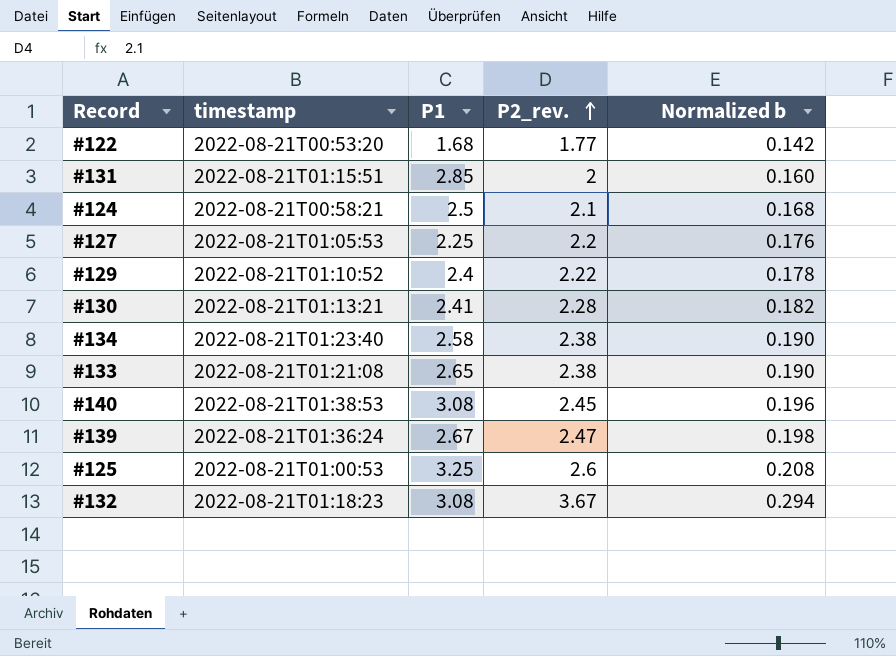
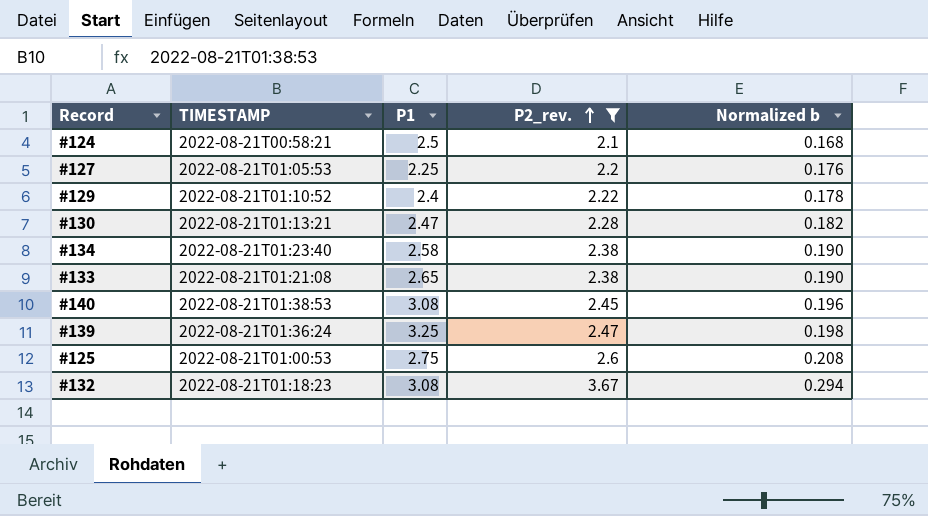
filter: none -> P2_rev. >= 2.1
column name: timestamp -> TIMESTAMP
#130 | P1: 2.41 -> 2.47
#139 | P1: 2.67 -> 3.25
#125 | P1: 3.25 -> 2.75

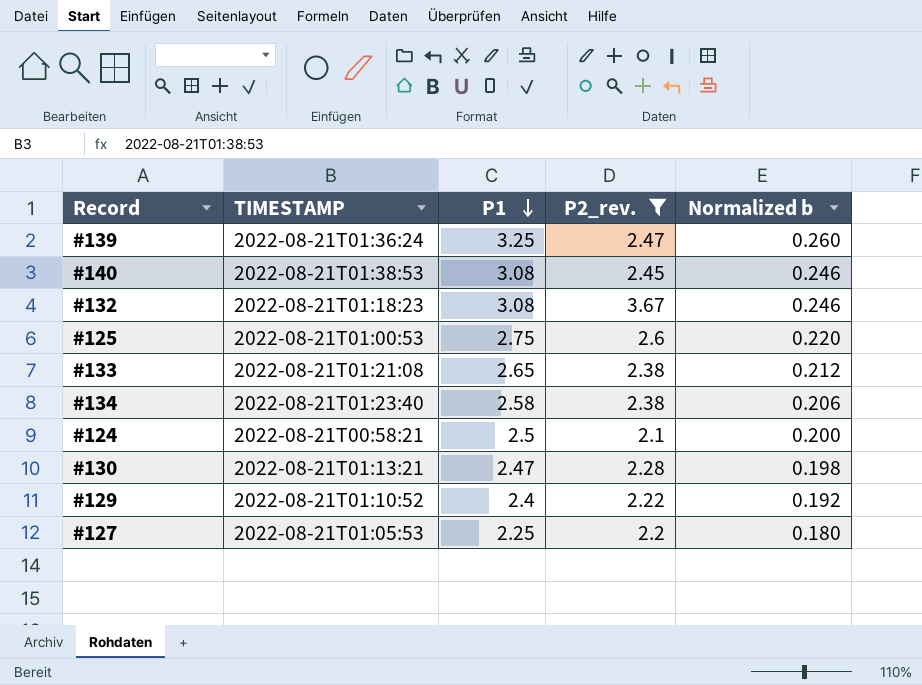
row order: P2_rev. ascending -> P1 descending
column Normalized b | formula: [P2_rev.] * 0.08 -> [P1] * 0.08

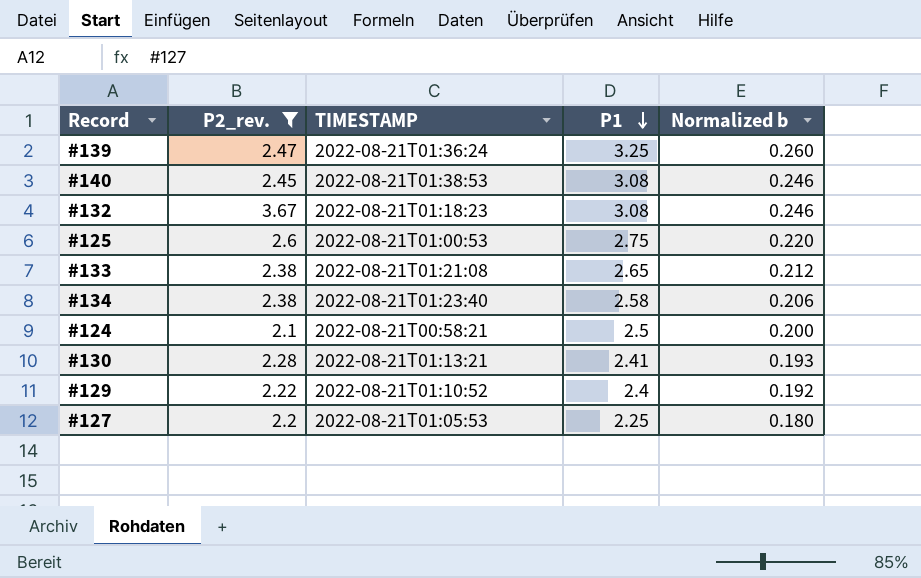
column P2_rev. | position: 4 -> 2
#130 | P1: 2.47 -> 2.41
#130 | Normalized b: 0.198 -> 0.193

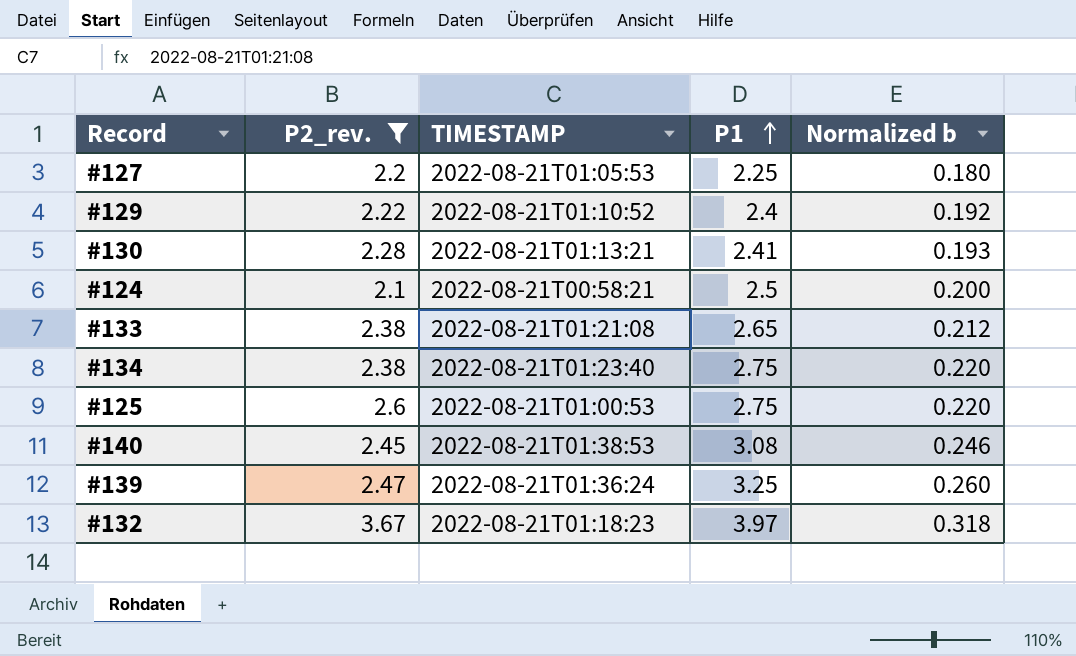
row order: P1 descending -> P1 ascending
#134 | P1: 2.58 -> 2.75
#134 | Normalized b: 0.206 -> 0.220
#132 | P1: 3.08 -> 3.97
#132 | Normalized b: 0.246 -> 0.318

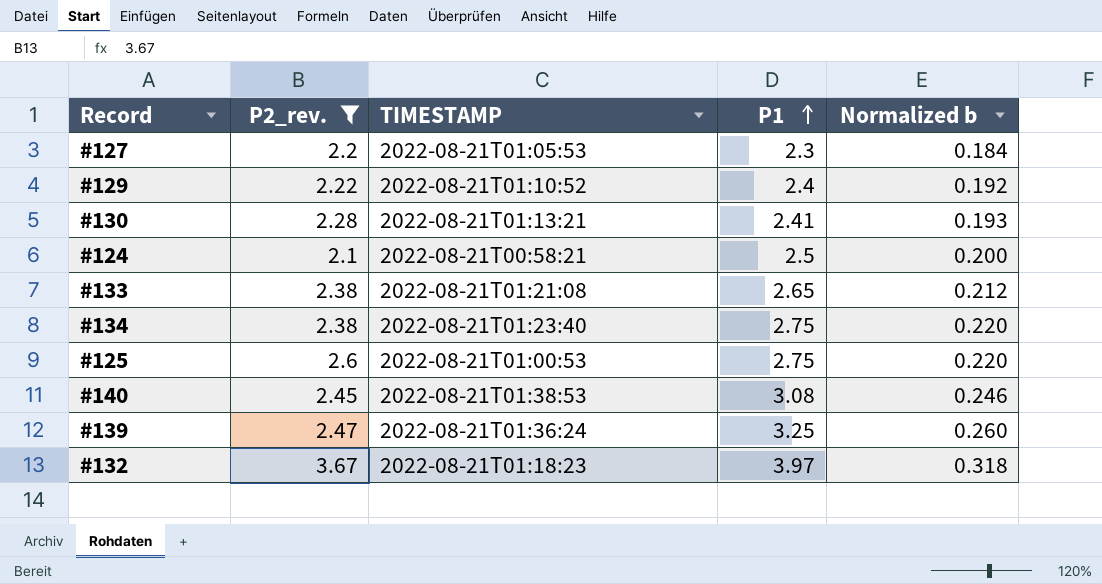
#127 | P1: 2.25 -> 2.3
#127 | Normalized b: 0.180 -> 0.184

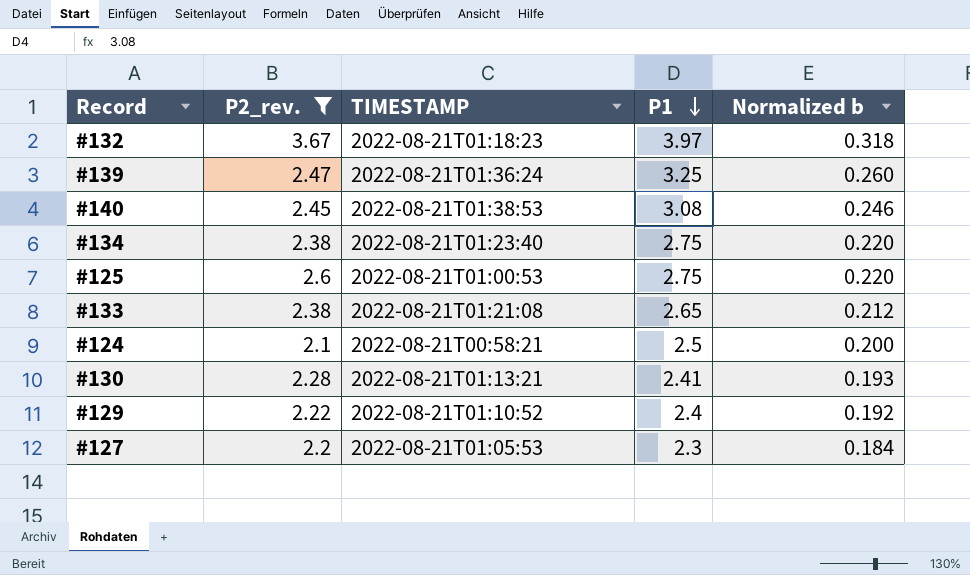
row order: P1 ascending -> P1 descending

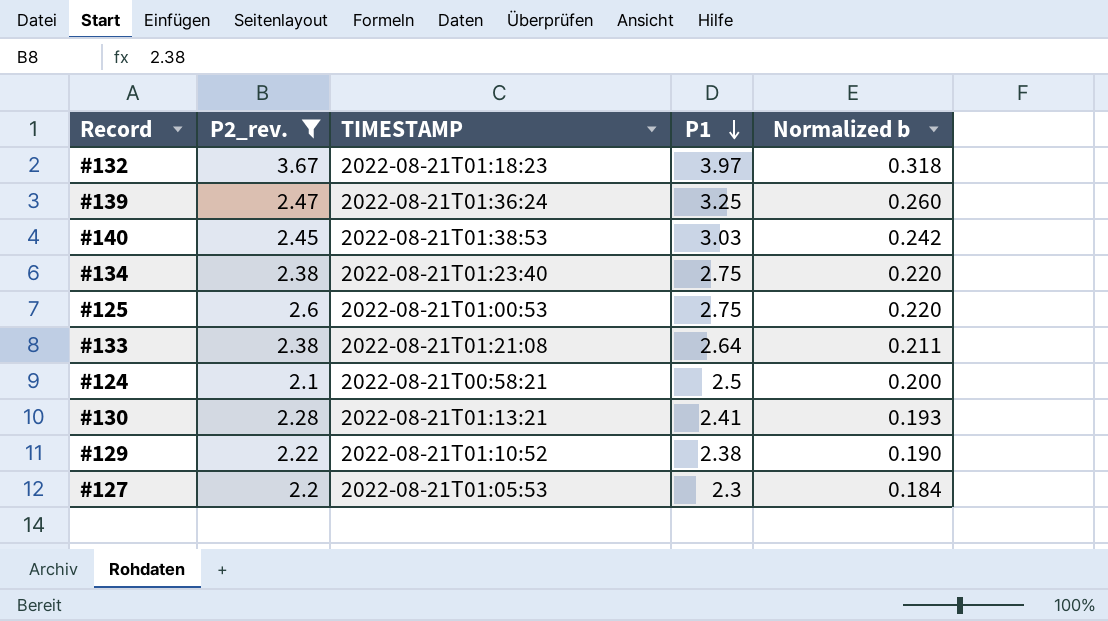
#140 | P1: 3.08 -> 3.03
#140 | Normalized b: 0.246 -> 0.242
#133 | P1: 2.65 -> 2.64
#133 | Normalized b: 0.212 -> 0.211
#129 | P1: 2.4 -> 2.38
#129 | Normalized b: 0.192 -> 0.190

